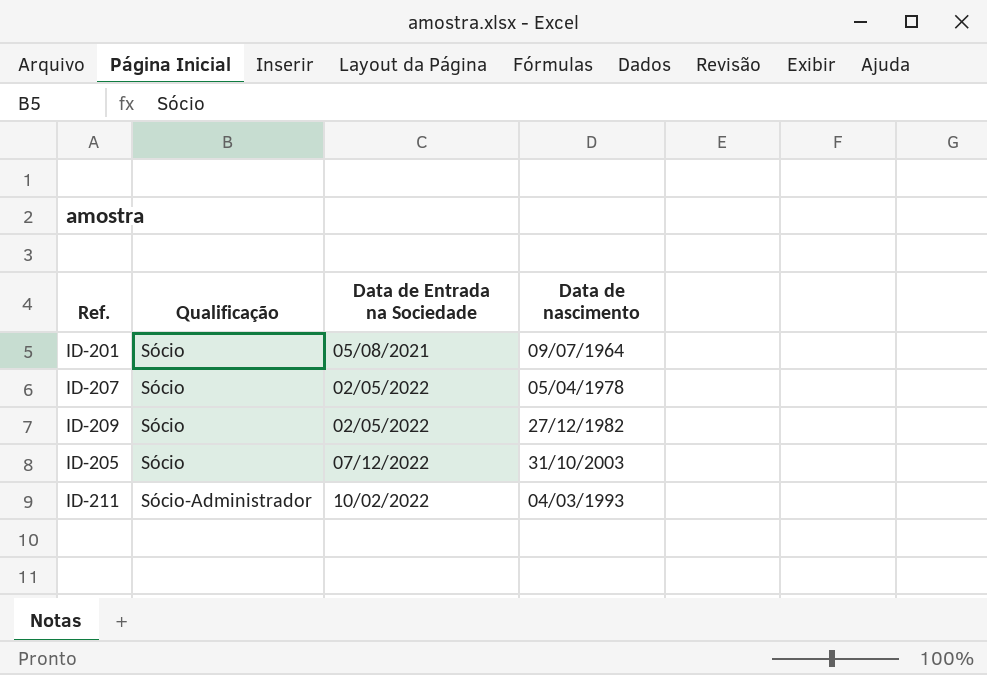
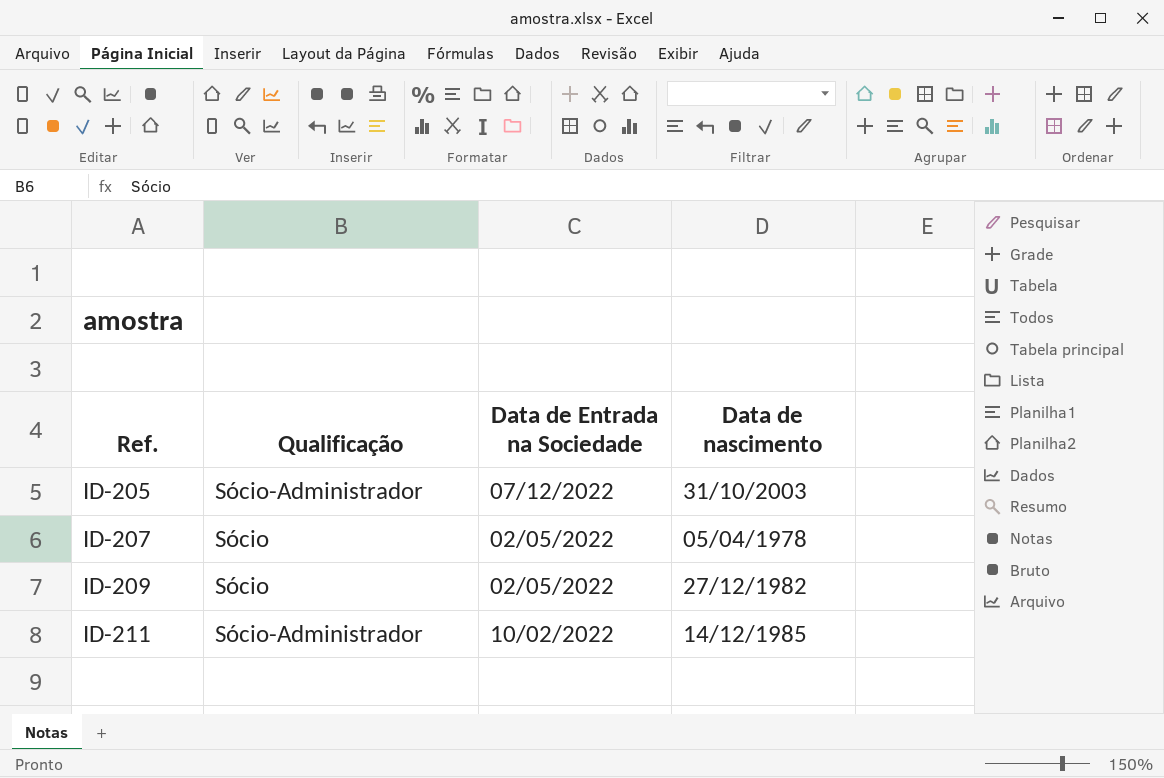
row order: Qualificação ascending -> Ref. ascending
row ID-201: Sócio | 05/08/2021 | 09/07/1964 -> none
ID-205 | Qualificação: Sócio -> Sócio-Administrador
ID-211 | Data de nascimento: 04/03/1993 -> 14/12/1985

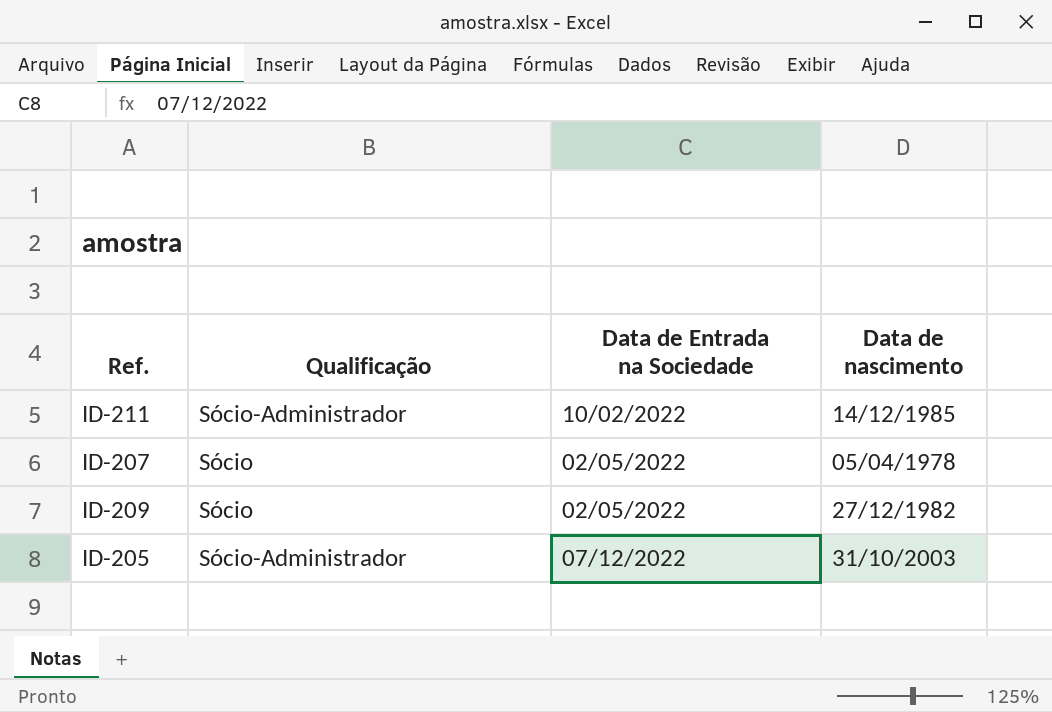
row order: Ref. ascending -> Data de Entrada na Sociedade ascending

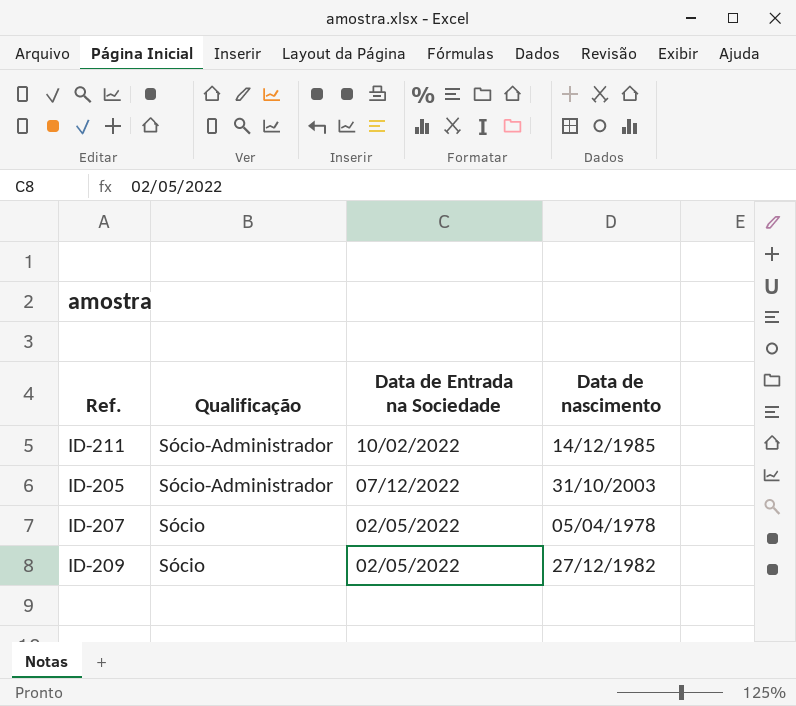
row order: Data de Entrada na Sociedade ascending -> Qualificação descending

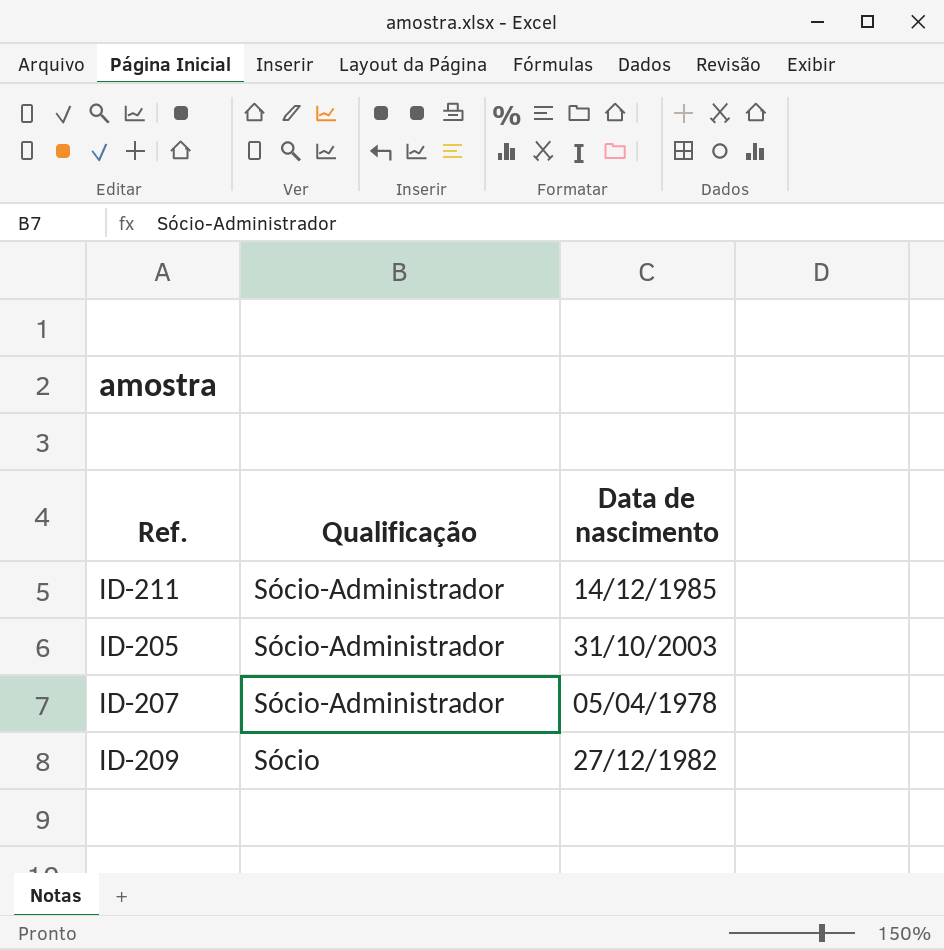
column Data de Entrada na Sociedade | position: 3 -> none
ID-207 | Qualificação: Sócio -> Sócio-Administrador

